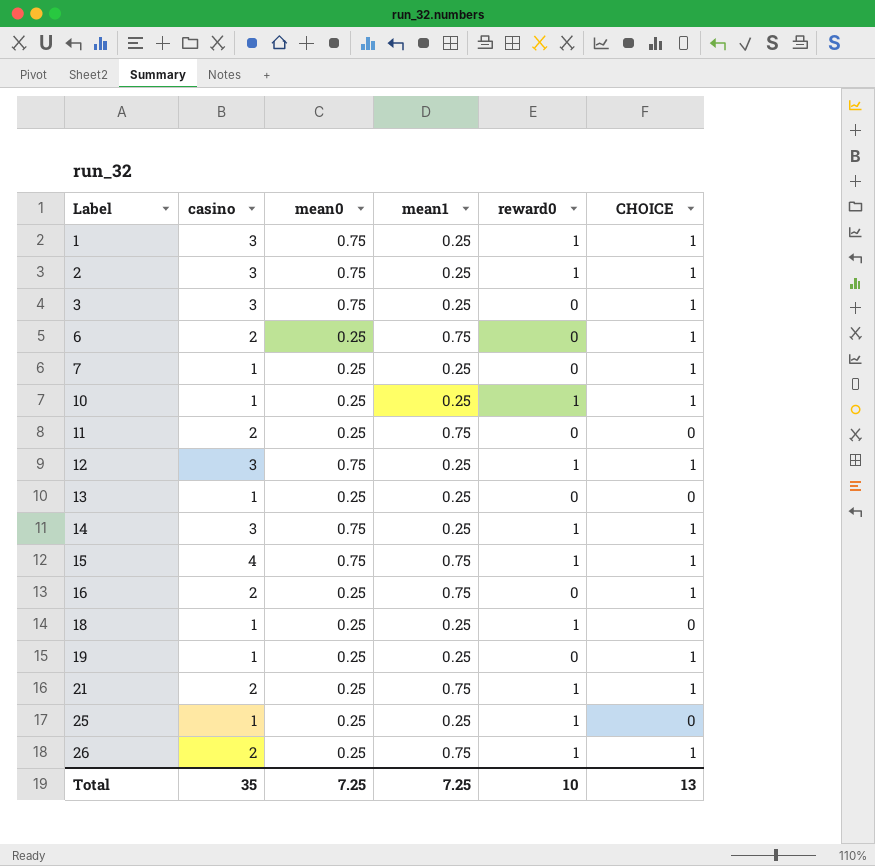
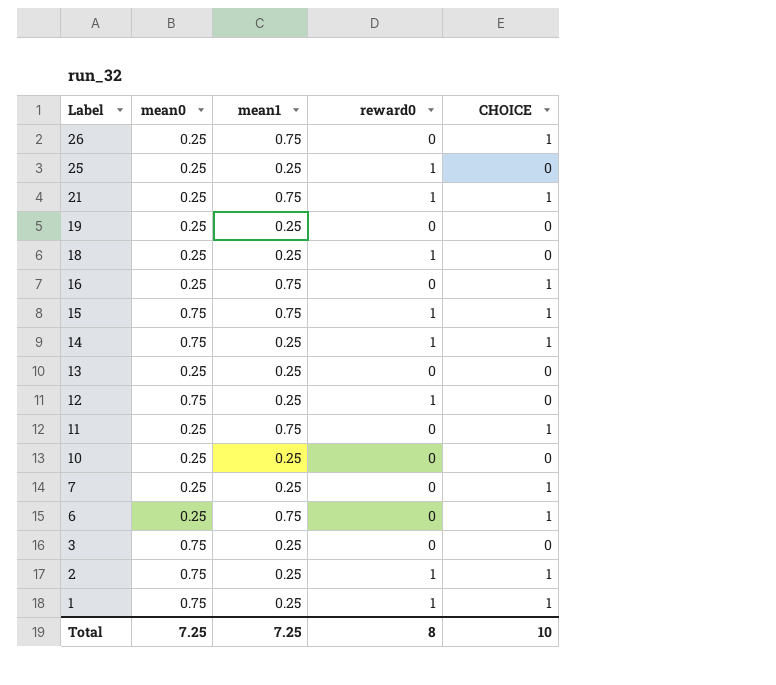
row order: Label ascending -> Label descending
column casino | position: 2 -> none
26 | reward0: 1 -> 0
19 | CHOICE: 1 -> 0
12 | CHOICE: 1 -> 0
11 | CHOICE: 0 -> 1
10 | reward0: 1 -> 0
10 | CHOICE: 1 -> 0
3 | CHOICE: 1 -> 0
Total | reward0: 10 -> 8
Total | CHOICE: 13 -> 10

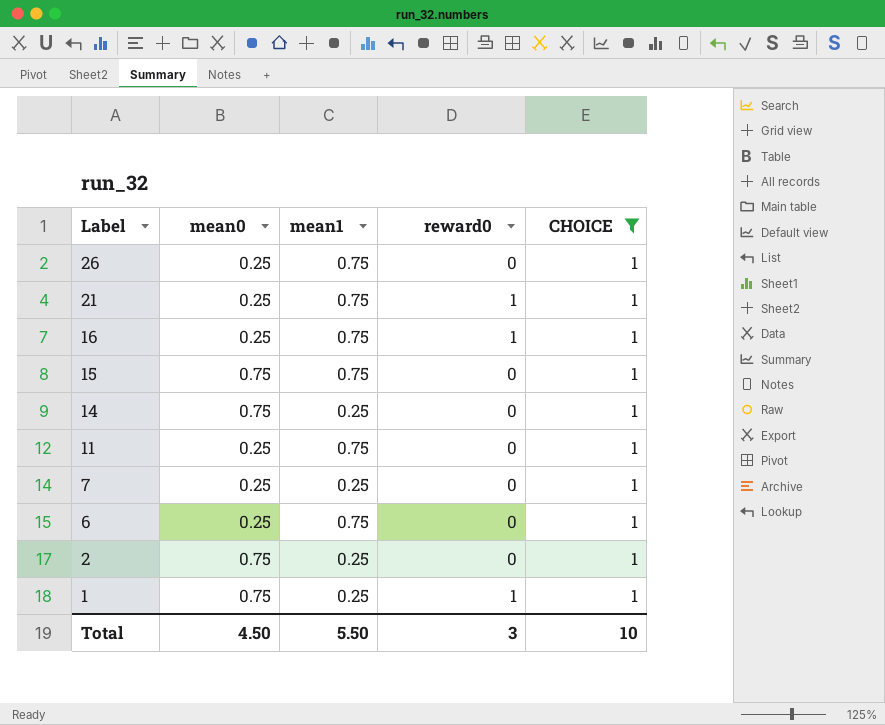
filter: none -> CHOICE = 1
16 | reward0: 0 -> 1
15 | reward0: 1 -> 0
14 | reward0: 1 -> 0
2 | reward0: 1 -> 0
Total | mean0: 7.25 -> 4.50
Total | mean1: 7.25 -> 5.50
Total | reward0: 8 -> 3

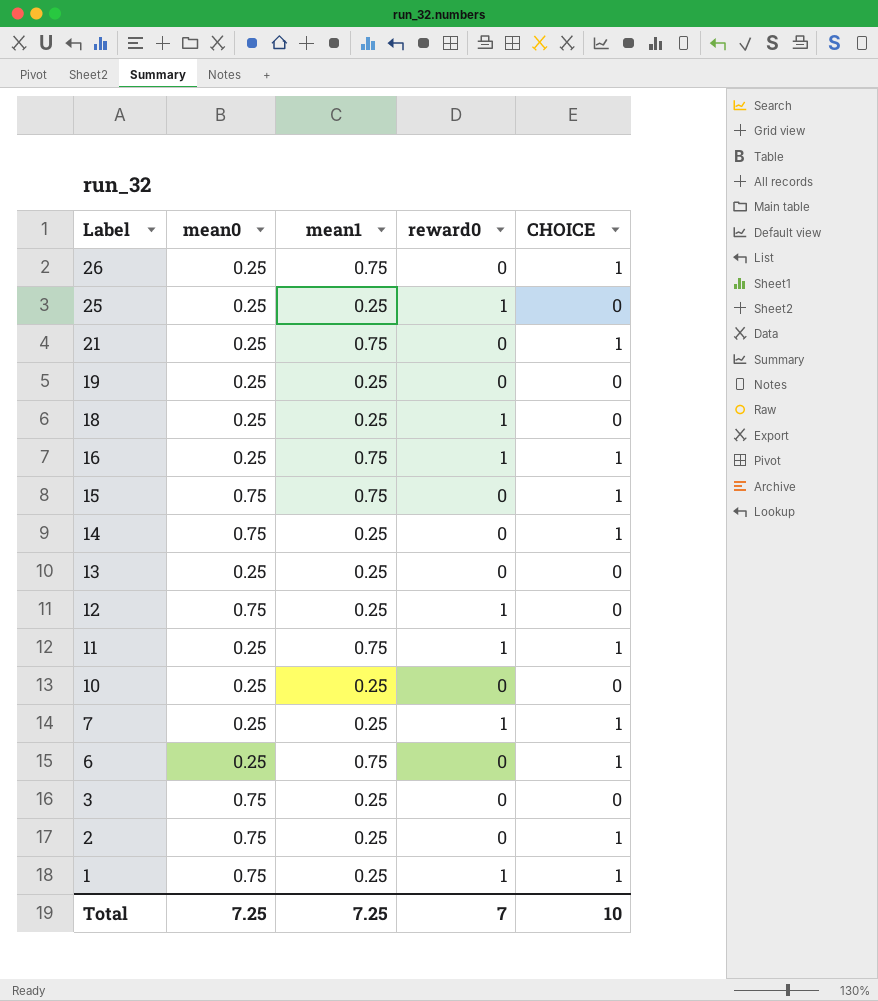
filter: CHOICE = 1 -> none
21 | reward0: 1 -> 0
11 | reward0: 0 -> 1
7 | reward0: 0 -> 1
Total | mean0: 4.50 -> 7.25
Total | mean1: 5.50 -> 7.25
Total | reward0: 3 -> 7

